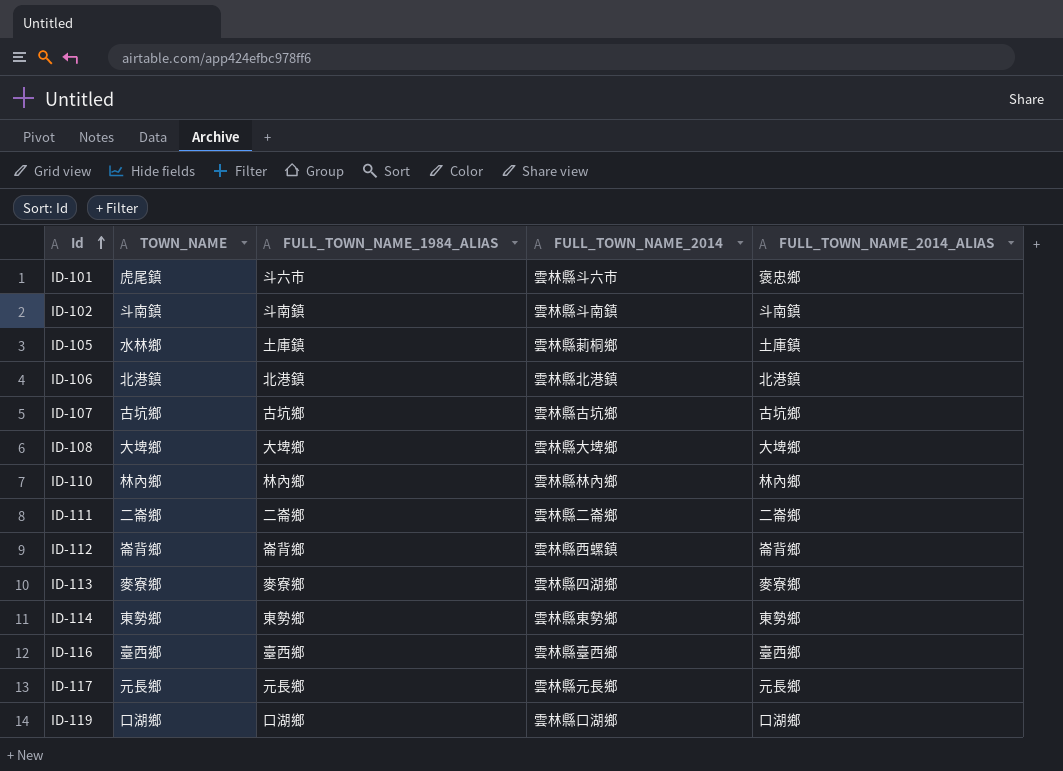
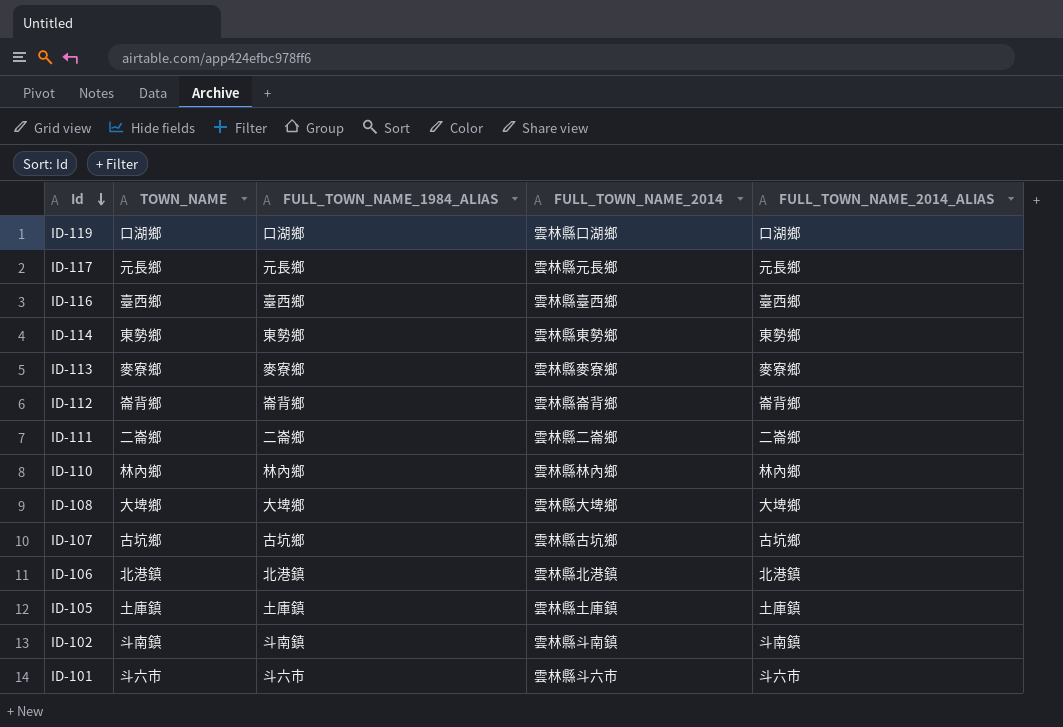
row order: Id ascending -> Id descending
ID-113 | FULL_TOWN_NAME_2014: 雲林縣四湖鄉 -> 雲林縣麥寮鄉
ID-112 | FULL_TOWN_NAME_2014: 雲林縣西螺鎮 -> 雲林縣崙背鄉
ID-105 | TOWN_NAME: 水林鄉 -> 土庫鎮
ID-105 | FULL_TOWN_NAME_2014: 雲林縣莿桐鄉 -> 雲林縣土庫鎮
ID-101 | TOWN_NAME: 虎尾鎮 -> 斗六市
ID-101 | FULL_TOWN_NAME_2014_ALIAS: 褒忠鄉 -> 斗六市

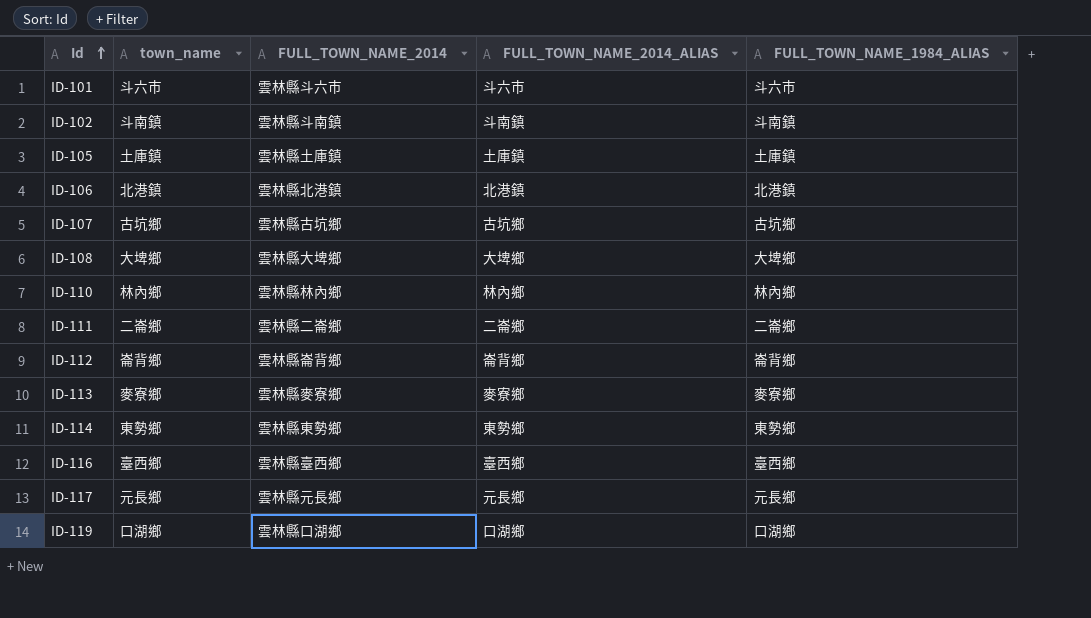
row order: Id descending -> Id ascending
column name: TOWN_NAME -> town_name
column FULL_TOWN_NAME_1984_ALIAS | position: 3 -> 5

